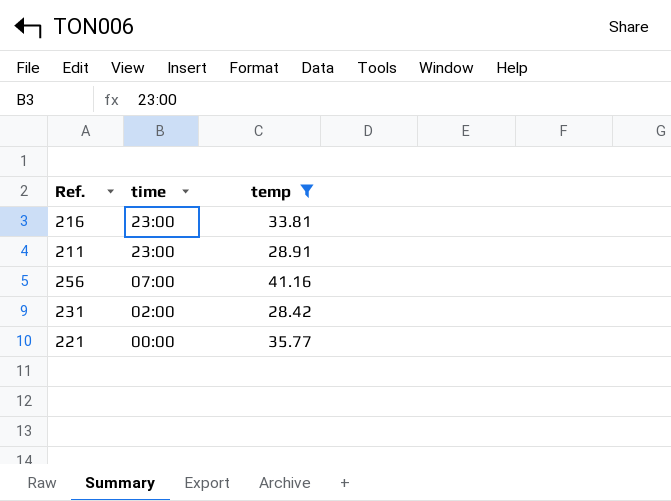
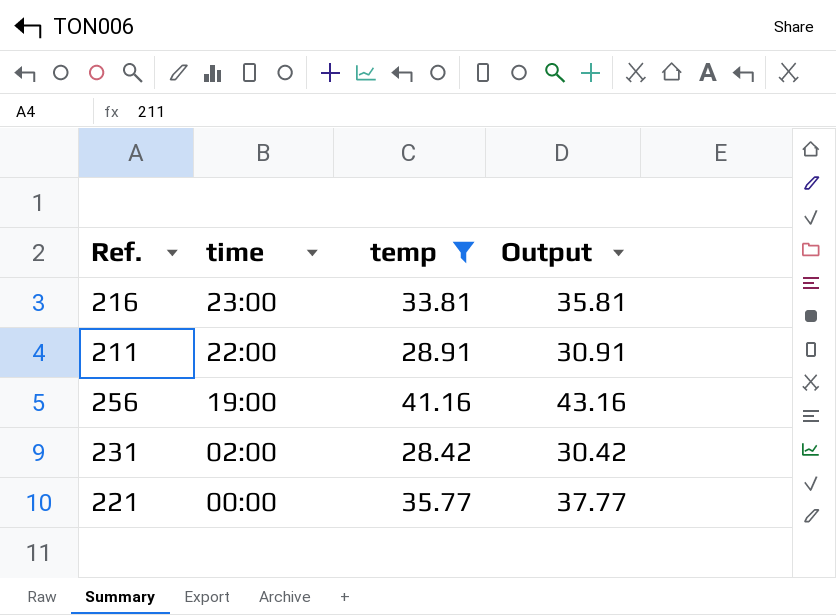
column Output | formula: none -> [temp] + 2
211 | time: 23:00 -> 22:00
256 | time: 07:00 -> 19:00

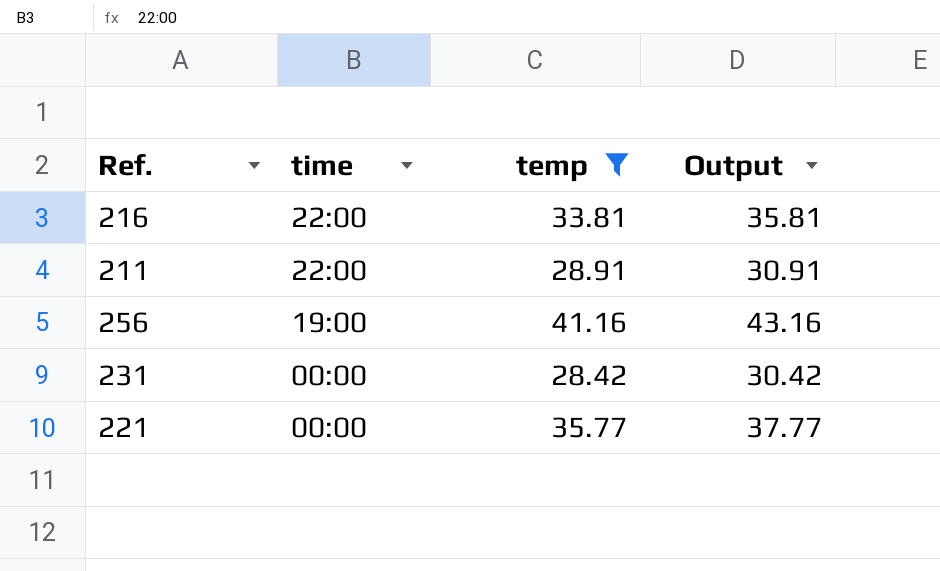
216 | time: 23:00 -> 22:00
231 | time: 02:00 -> 00:00

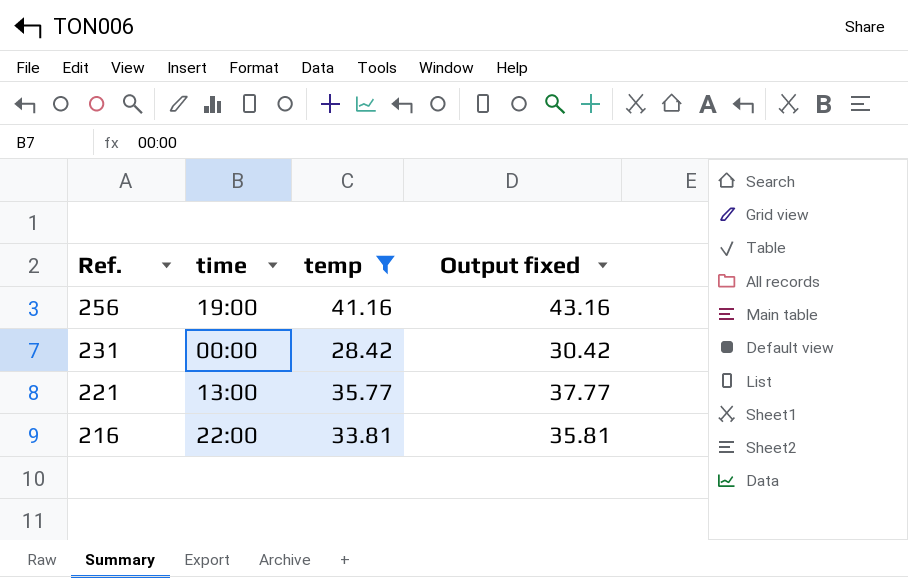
row order: time descending -> Ref. descending
column name: Output -> Output fixed
row 211: 22:00 | 28.91 | 30.91 -> none
221 | time: 00:00 -> 13:00

